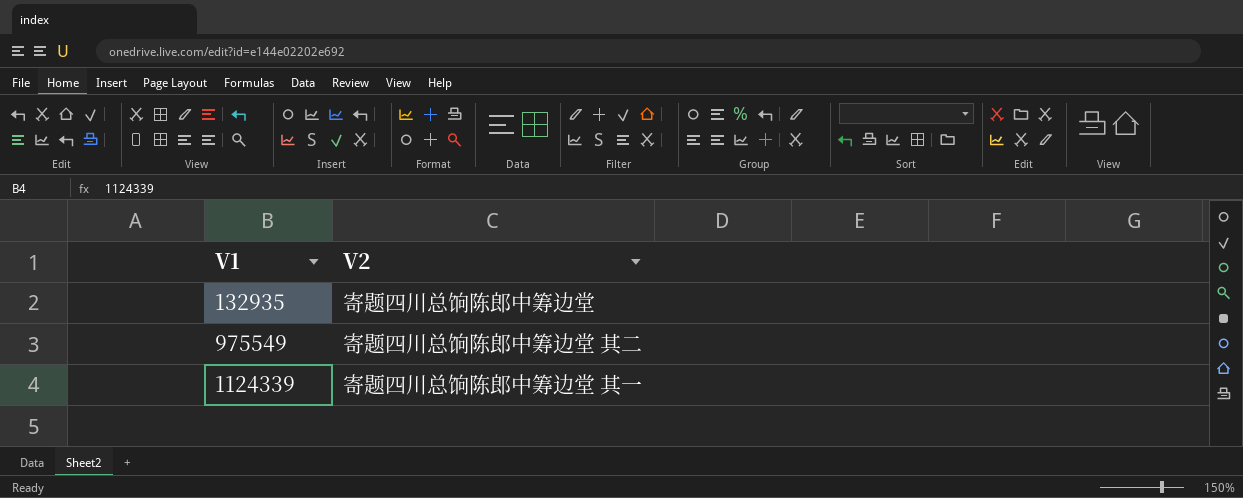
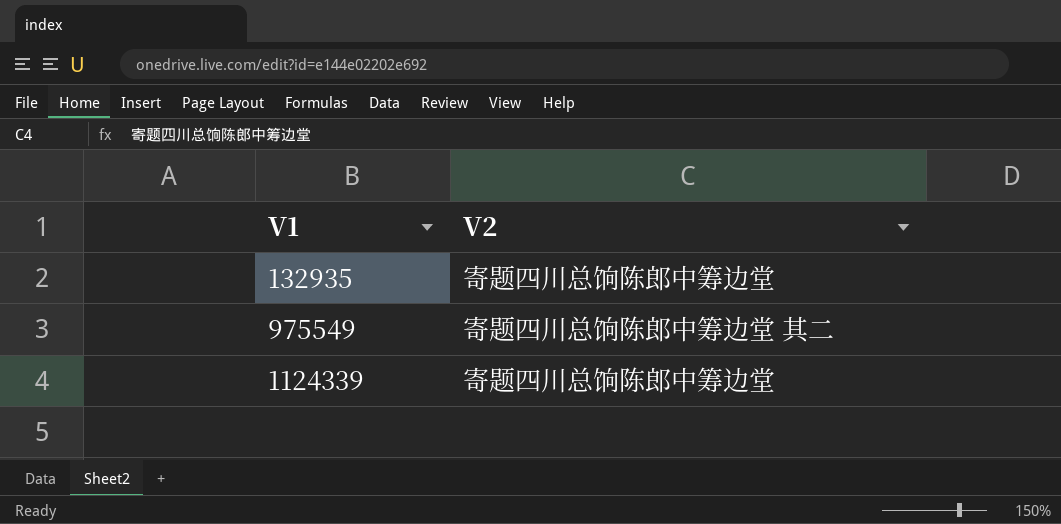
1124339 | V2: 寄题四川总饷陈郎中筹边堂 其一 -> 寄题四川总饷陈郎中筹边堂

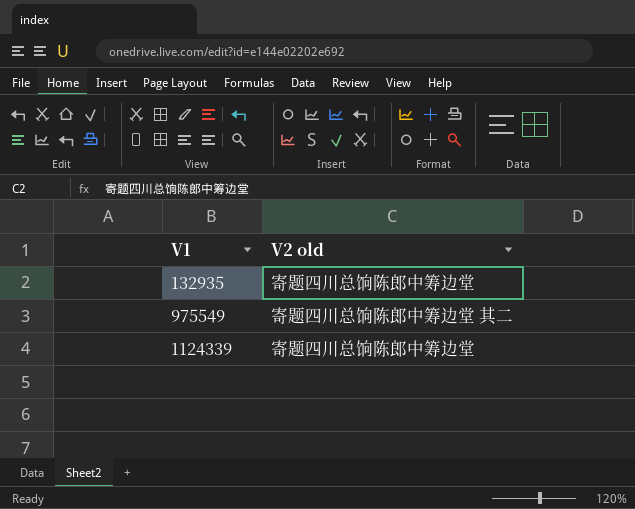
column name: V2 -> V2 old

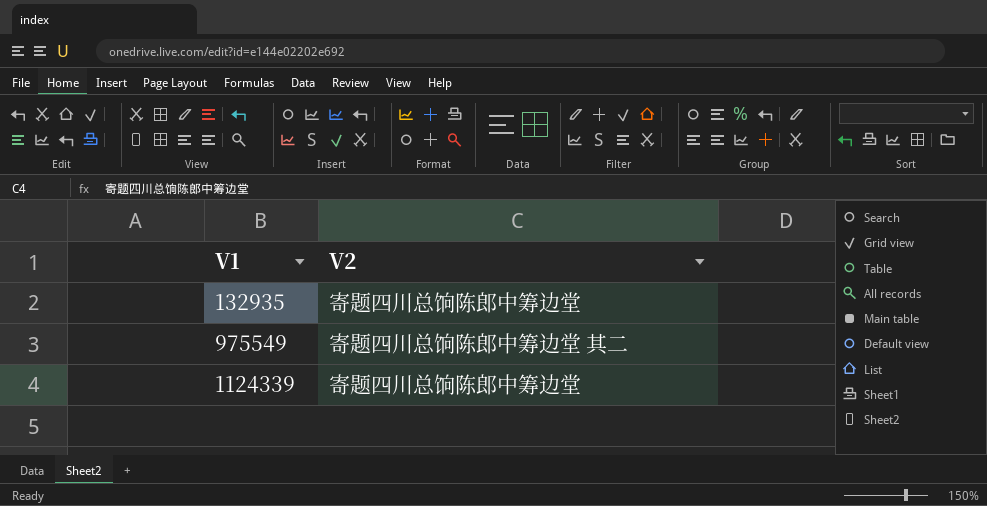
column name: V2 old -> V2

